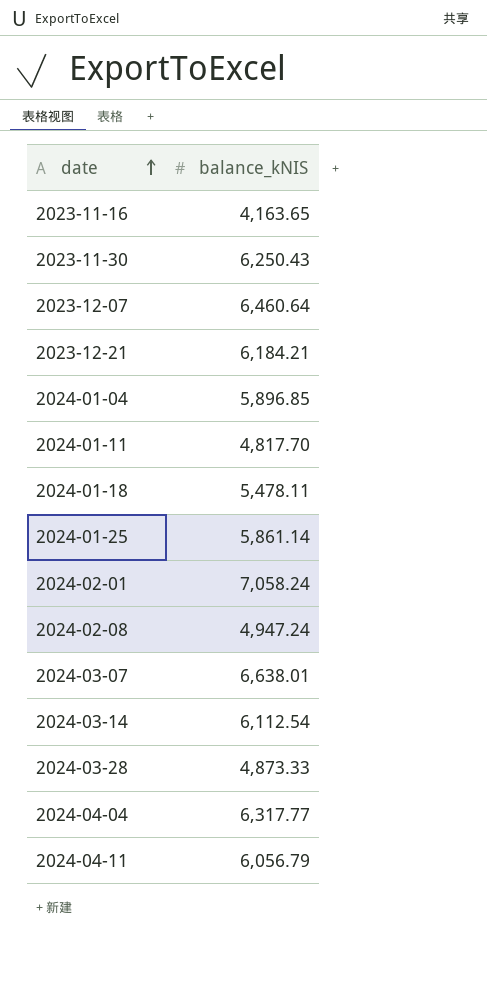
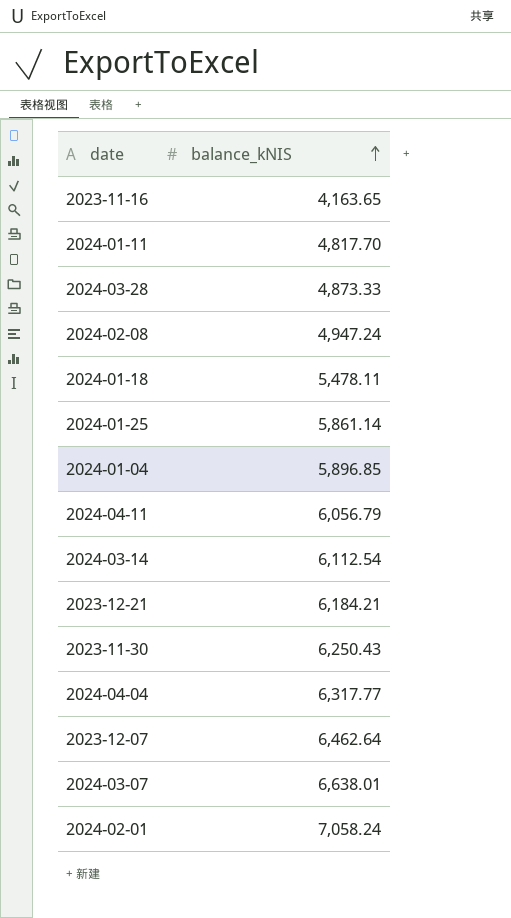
row order: date ascending -> balance_kNIS ascending
2023-12-07 | balance_kNIS: 6,460.64 -> 6,462.64

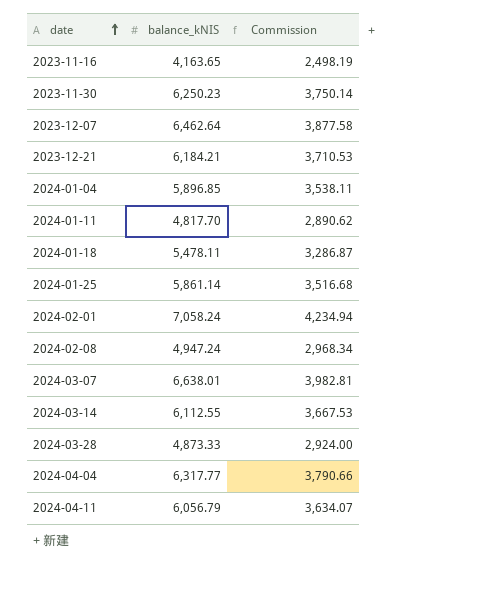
row order: balance_kNIS ascending -> date ascending
column Commission | formula: none -> [balance_kNIS] * 0.6
2023-11-30 | balance_kNIS: 6,250.43 -> 6,250.23
2024-03-14 | balance_kNIS: 6,112.54 -> 6,112.55

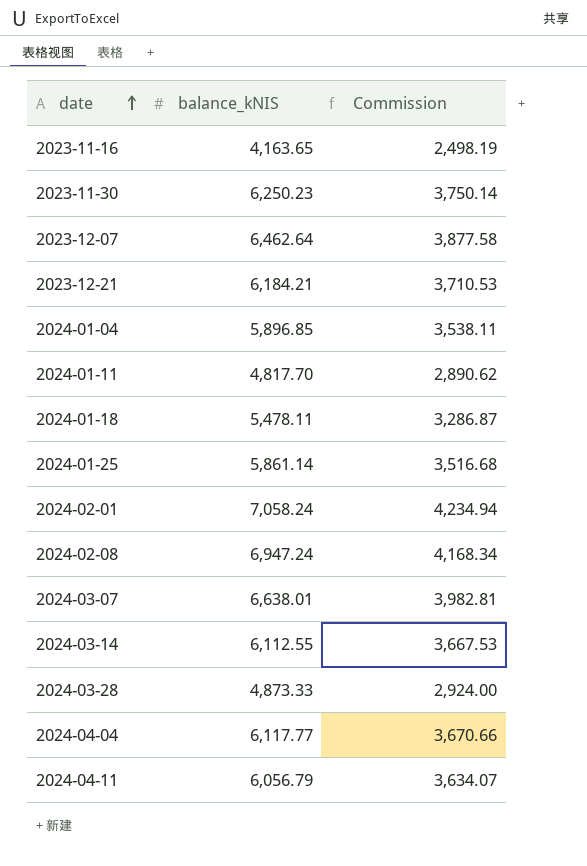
2024-02-08 | balance_kNIS: 4,947.24 -> 6,947.24
2024-02-08 | Commission: 2,968.34 -> 4,168.34
2024-04-04 | balance_kNIS: 6,317.77 -> 6,117.77
2024-04-04 | Commission: 3,790.66 -> 3,670.66

